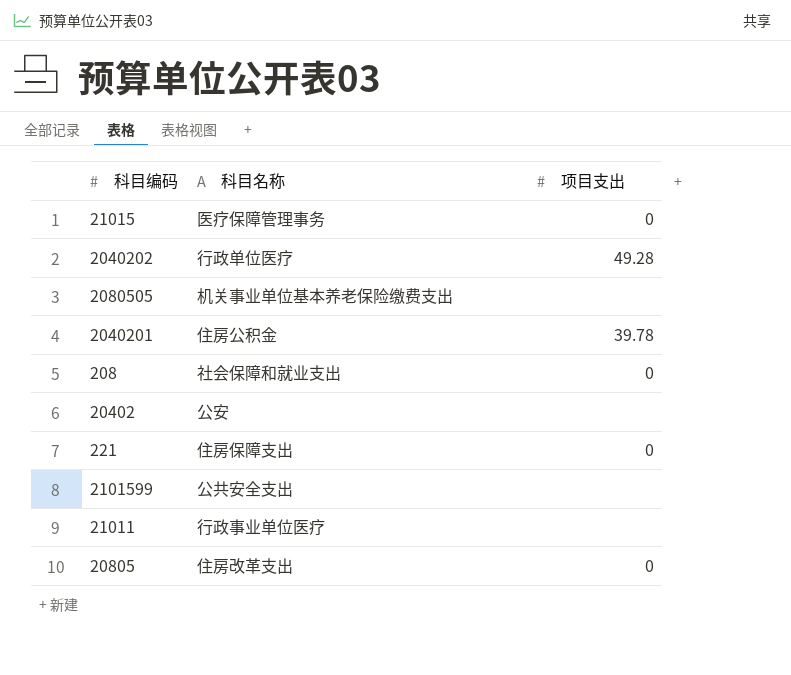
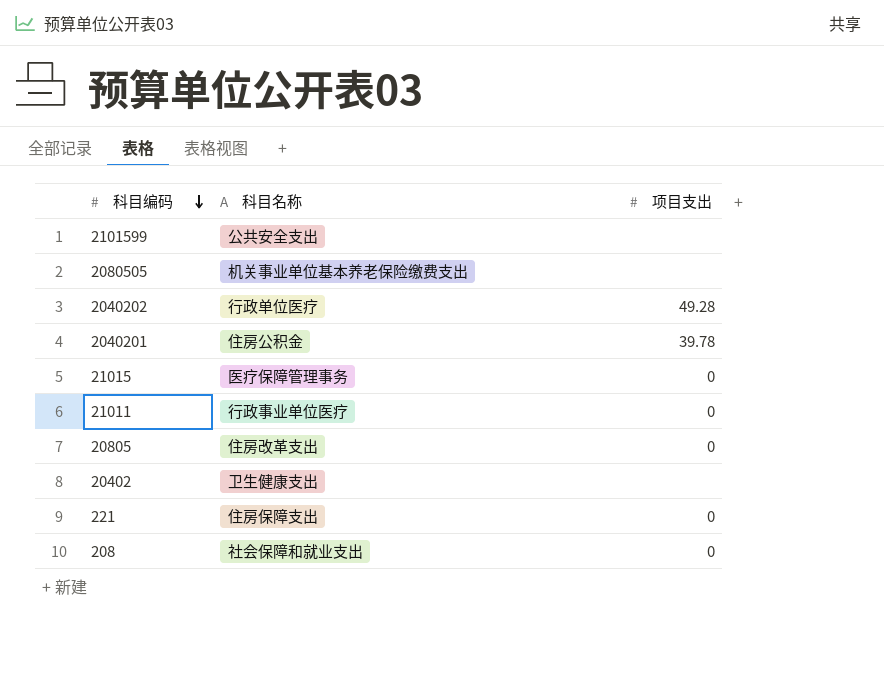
row order: none -> 科目编码 descending
21011 | 项目支出: none -> 0
20402 | 科目名称: 公安 -> 卫生健康支出

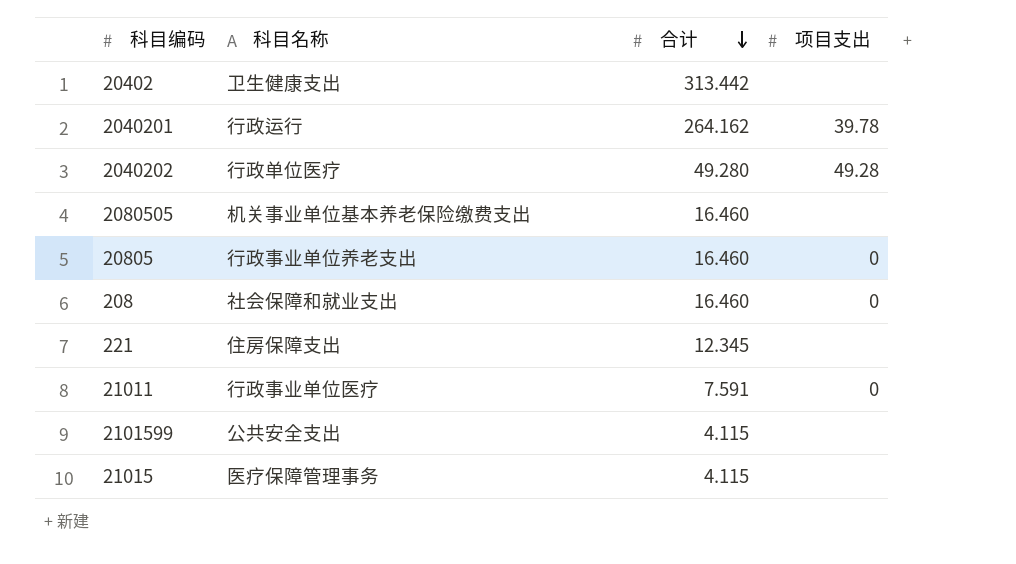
row order: 科目编码 descending -> 合计 descending
column 合计 | position: none -> 3
2040201 | 科目名称: 住房公积金 -> 行政运行
20805 | 科目名称: 住房改革支出 -> 行政事业单位养老支出
221 | 项目支出: 0 -> none
21015 | 项目支出: 0 -> none

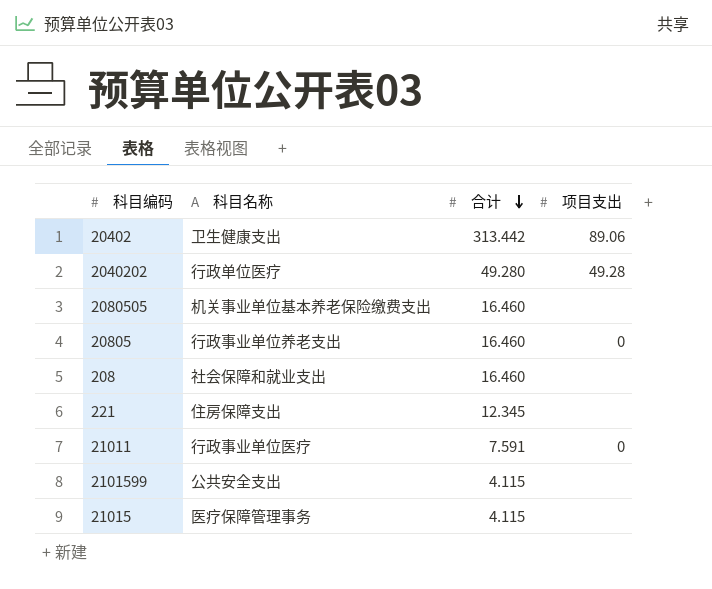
row 2040201: 行政运行 | 264.162 | 39.78 -> none
20402 | 项目支出: none -> 89.06
208 | 项目支出: 0 -> none

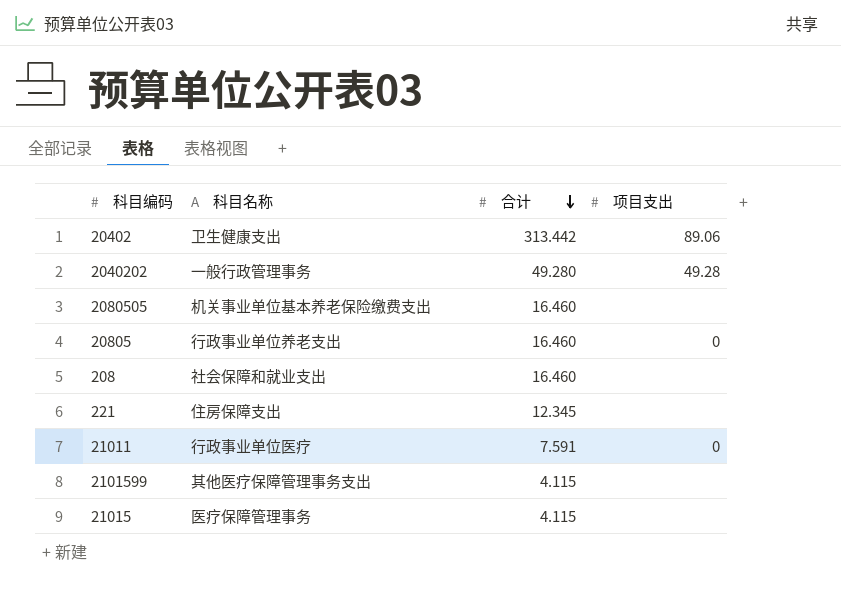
2040202 | 科目名称: 行政单位医疗 -> 一般行政管理事务
2101599 | 科目名称: 公共安全支出 -> 其他医疗保障管理事务支出

